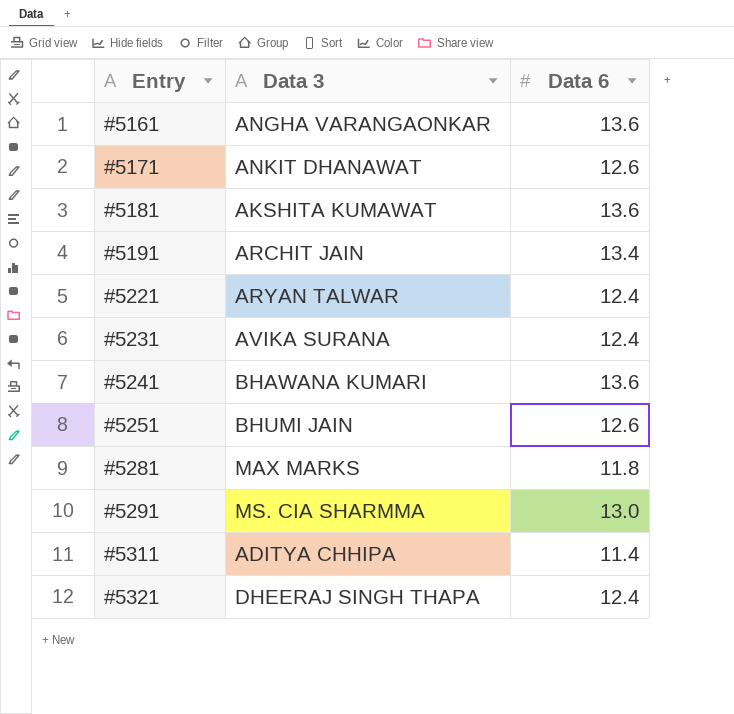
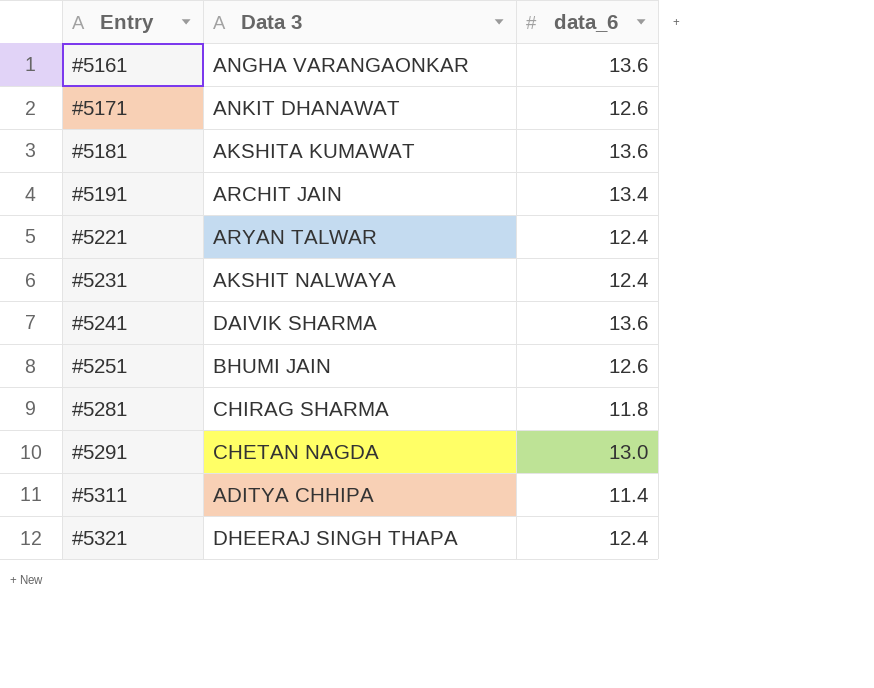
column name: Data 6 -> data_6
#5231 | Data 3: AVIKA SURANA -> AKSHIT NALWAYA
#5241 | Data 3: BHAWANA KUMARI -> DAIVIK SHARMA
#5281 | Data 3: MAX MARKS -> CHIRAG SHARMA
#5291 | Data 3: MS. CIA SHARMMA -> CHETAN NAGDA

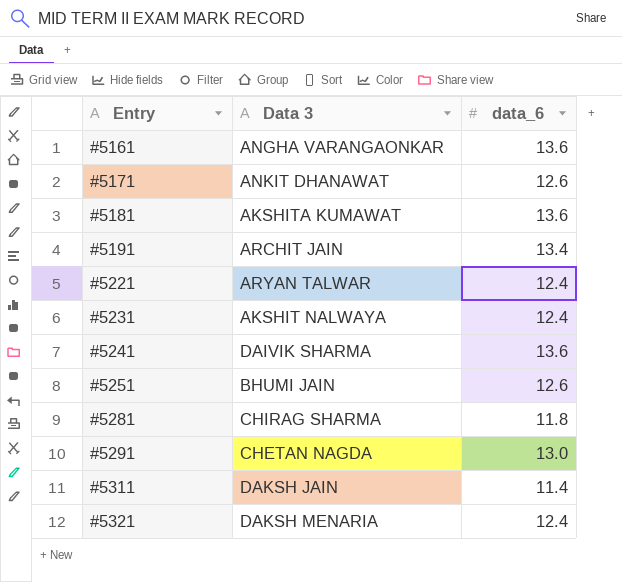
#5311 | Data 3: ADITYA CHHIPA -> DAKSH JAIN
#5321 | Data 3: DHEERAJ SINGH THAPA -> DAKSH MENARIA

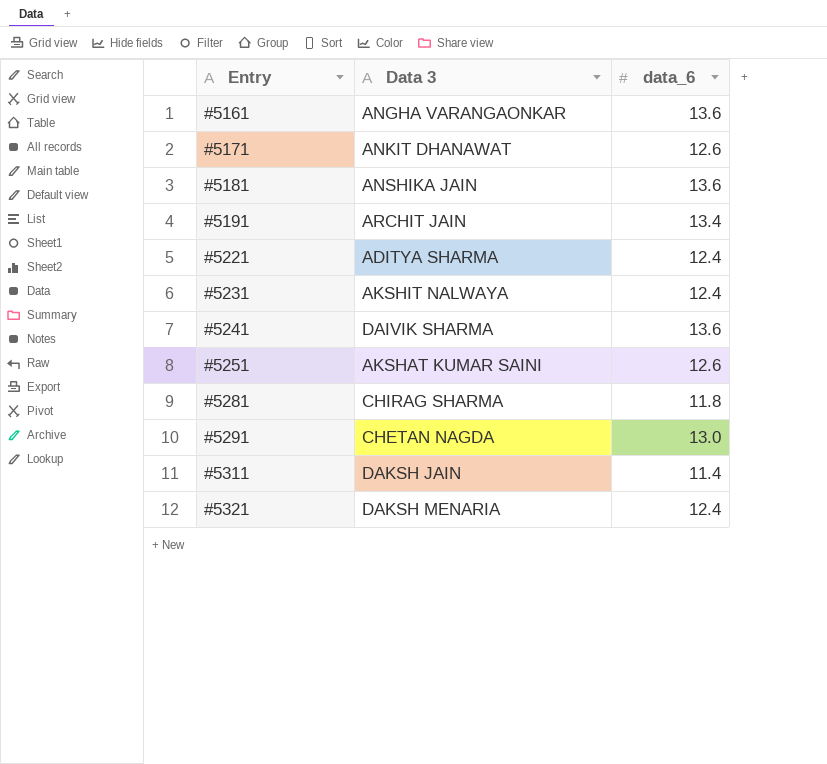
#5181 | Data 3: AKSHITA KUMAWAT -> ANSHIKA JAIN
#5221 | Data 3: ARYAN TALWAR -> ADITYA SHARMA
#5251 | Data 3: BHUMI JAIN -> AKSHAT KUMAR SAINI

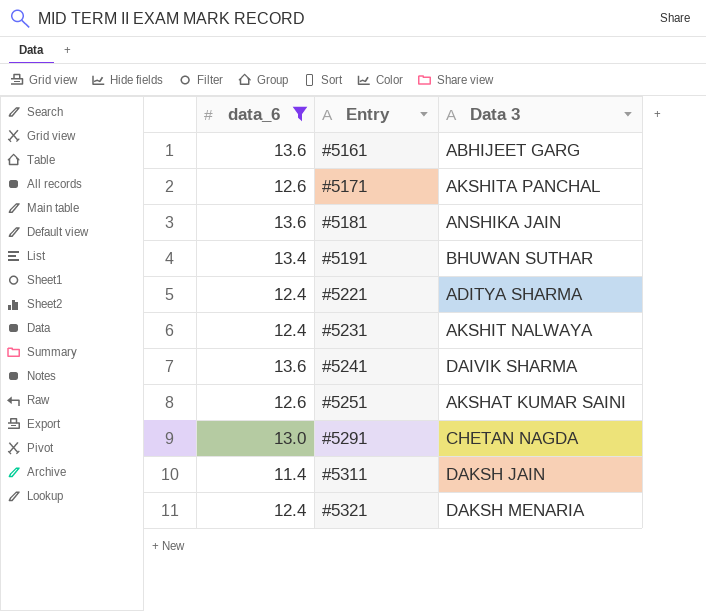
filter: none -> data_6 != 11.8
column data_6 | position: 3 -> 1
#5161 | Data 3: ANGHA VARANGAONKAR -> ABHIJEET GARG
#5171 | Data 3: ANKIT DHANAWAT -> AKSHITA PANCHAL
#5191 | Data 3: ARCHIT JAIN -> BHUWAN SUTHAR

